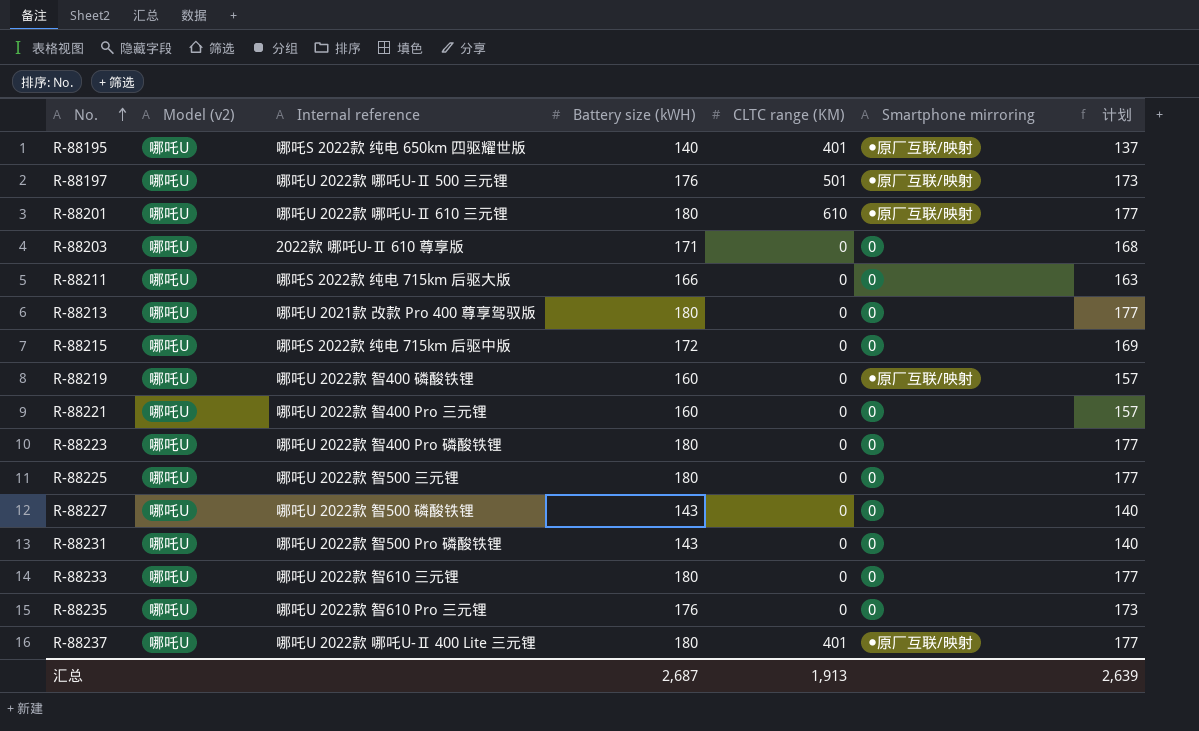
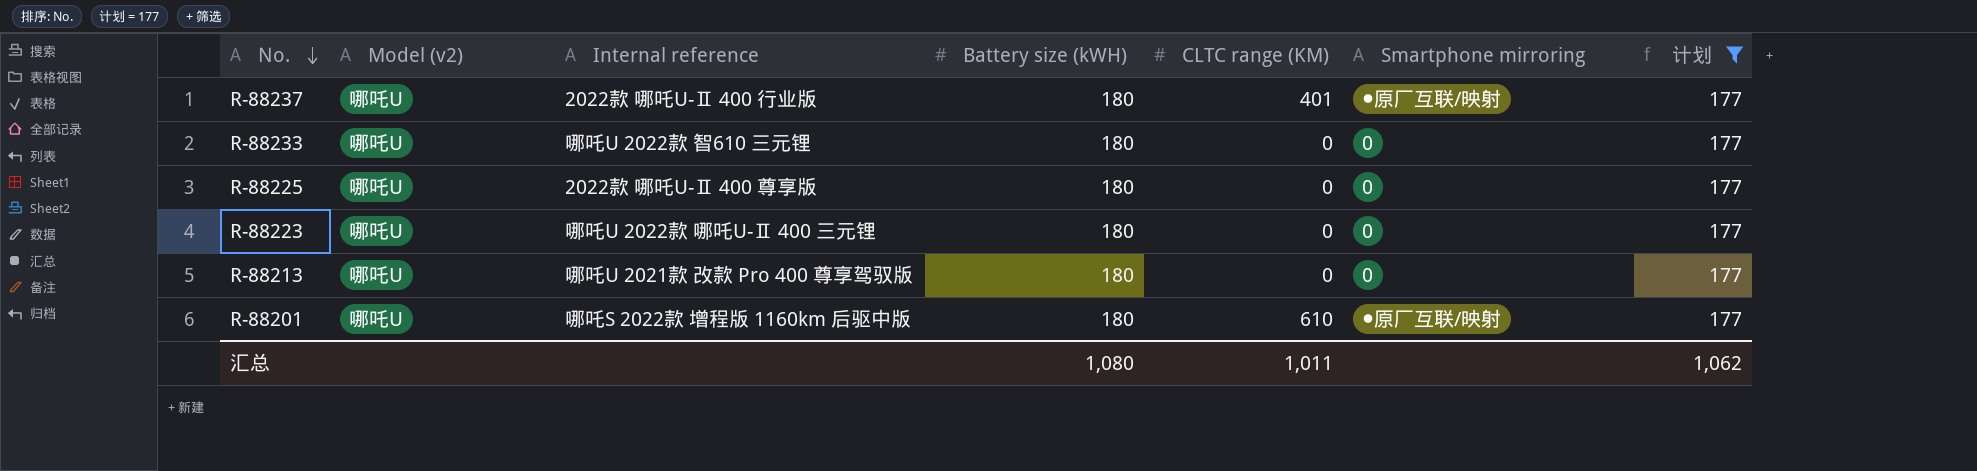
filter: none -> 计划 = 177
row order: No. ascending -> No. descending
R-88237 | Internal reference: 哪吒U 2022款 哪吒U-Ⅱ 400 Lite 三元锂 -> 2022款 哪吒U-Ⅱ 400 行业版
R-88225 | Internal reference: 哪吒U 2022款 智500 三元锂 -> 2022款 哪吒U-Ⅱ 400 尊享版
R-88223 | Internal reference: 哪吒U 2022款 智400 Pro 磷酸铁锂 -> 哪吒U 2022款 哪吒U-Ⅱ 400 三元锂
R-88201 | Internal reference: 哪吒U 2022款 哪吒U-Ⅱ 610 三元锂 -> 哪吒S 2022款 增程版 1160km 后驱中版
汇总 | Battery size (kWH): 2,687 -> 1,080
汇总 | CLTC range (KM): 1,913 -> 1,011
汇总 | 计划: 2,639 -> 1,062

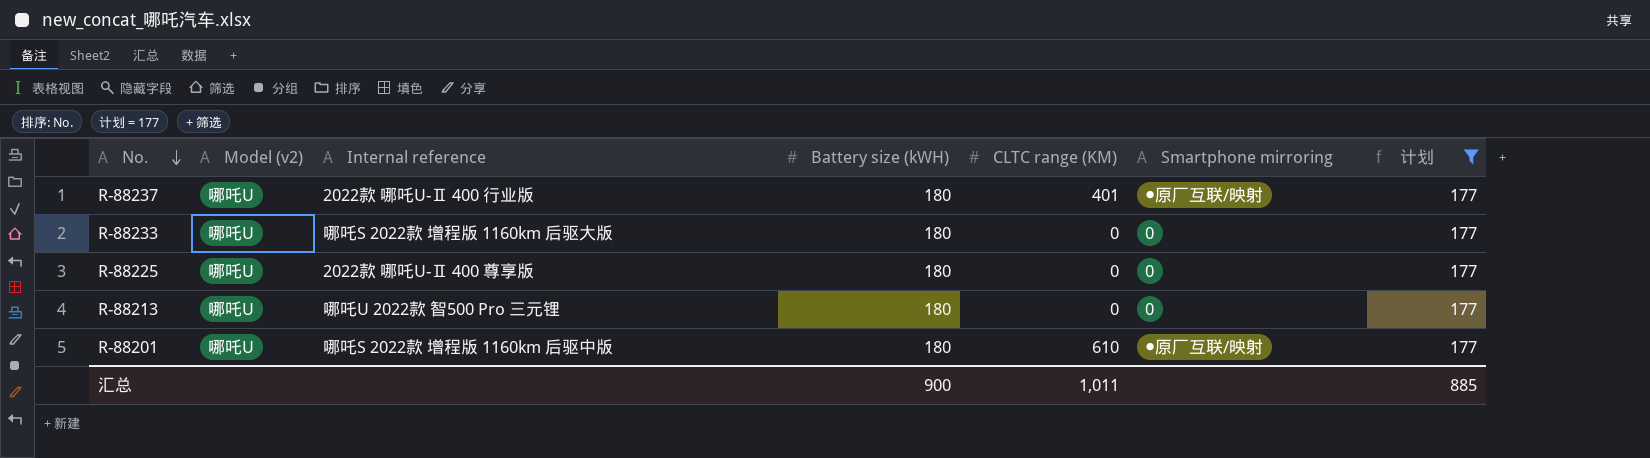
row R-88223: 哪吒U | 哪吒U 2022款 哪吒U-Ⅱ 400 三元锂 | 180 | 0 | 0 | 177 -> none
R-88233 | Internal reference: 哪吒U 2022款 智610 三元锂 -> 哪吒S 2022款 增程版 1160km 后驱大版
R-88213 | Internal reference: 哪吒U 2021款 改款 Pro 400 尊享驾驭版 -> 哪吒U 2022款 智500 Pro 三元锂
汇总 | Battery size (kWH): 1,080 -> 900
汇总 | 计划: 1,062 -> 885

